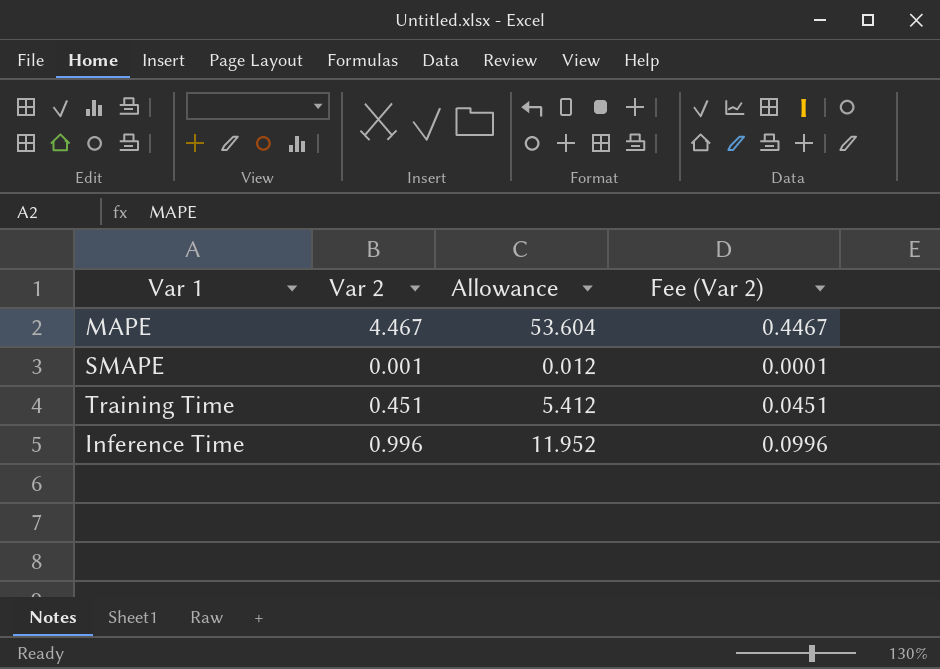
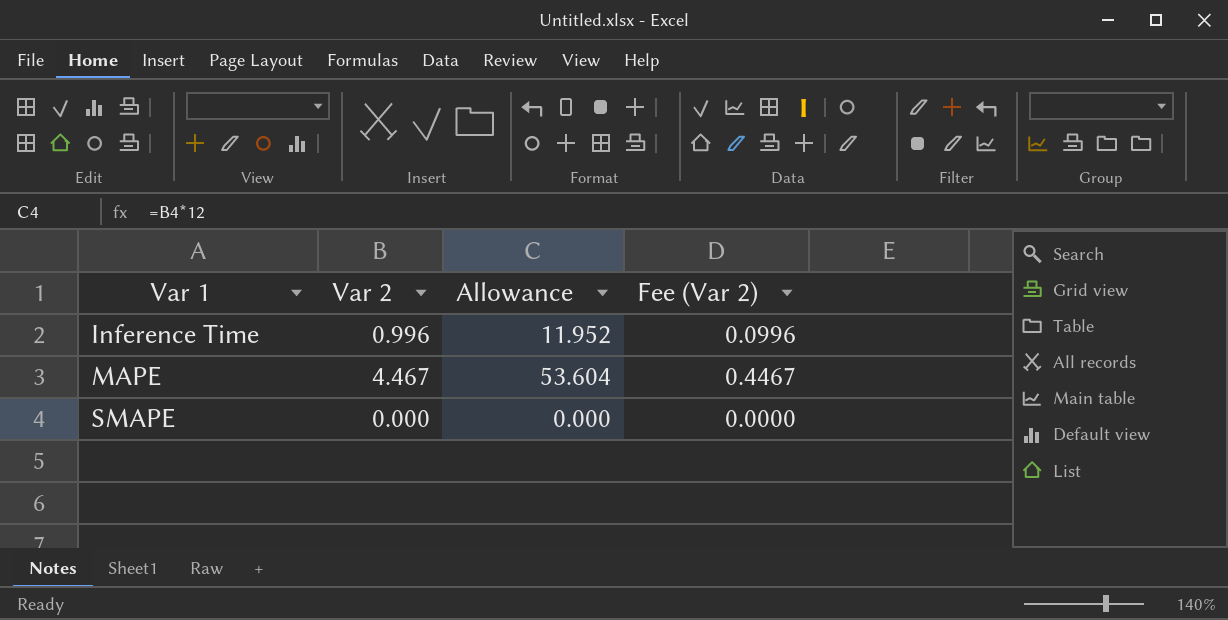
row order: none -> Var 1 ascending
row Training Time: 0.451 | 5.412 | 0.0451 -> none
SMAPE | Var 2: 0.001 -> 0.000
SMAPE | Allowance: 0.012 -> 0.000
SMAPE | Fee (Var 2): 0.0001 -> 0.0000

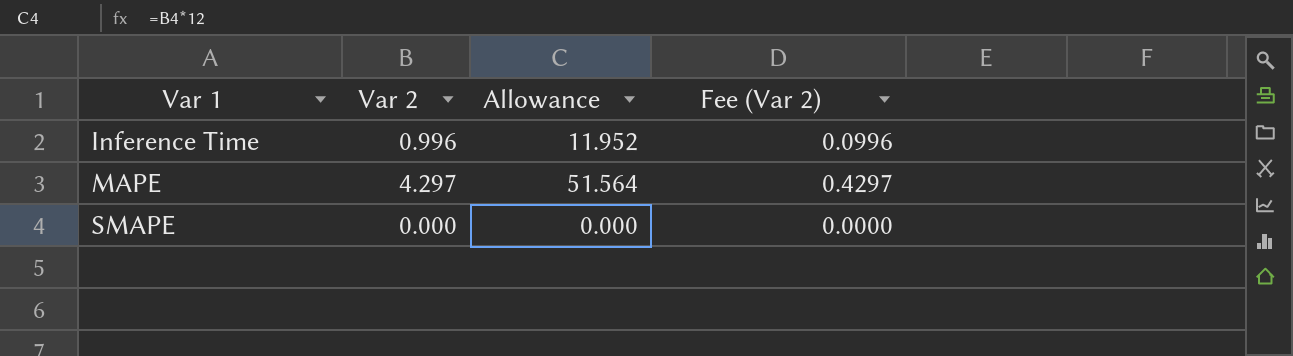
MAPE | Var 2: 4.467 -> 4.297
MAPE | Allowance: 53.604 -> 51.564
MAPE | Fee (Var 2): 0.4467 -> 0.4297

